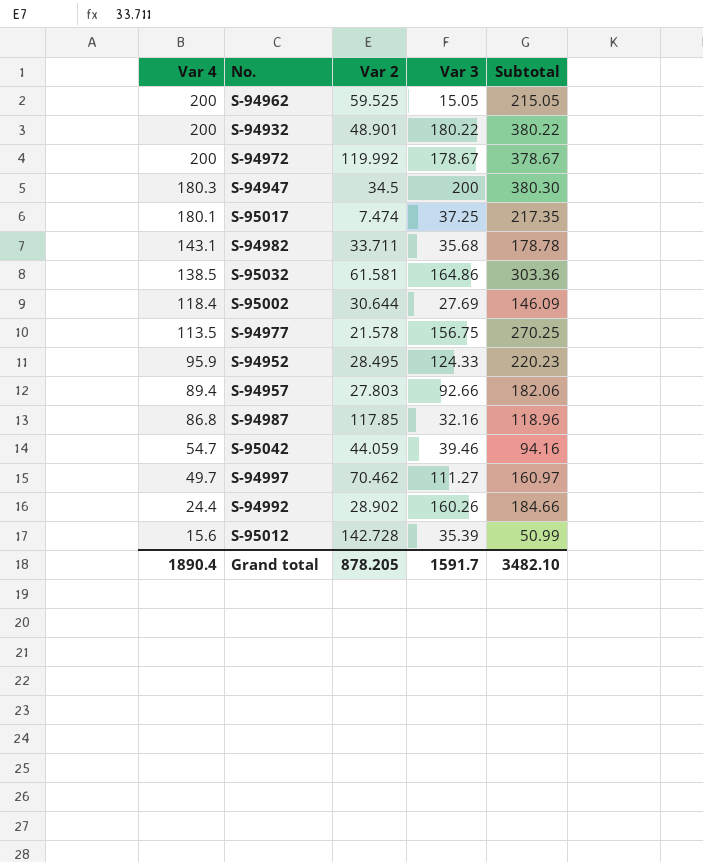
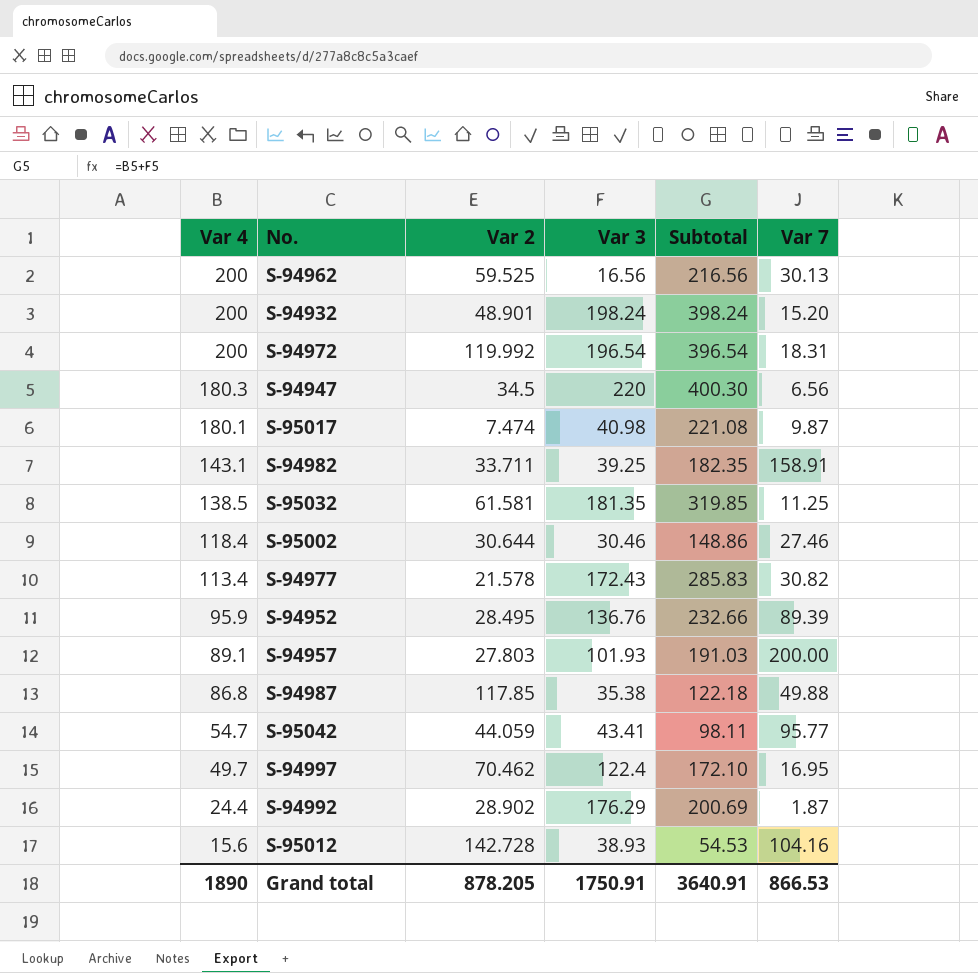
column Var 7 | position: none -> 6
S-94962 | Var 3: 15.05 -> 16.56
S-94962 | Subtotal: 215.05 -> 216.56
S-94932 | Var 3: 180.22 -> 198.24
S-94932 | Subtotal: 380.22 -> 398.24
S-94972 | Var 3: 178.67 -> 196.54
S-94972 | Subtotal: 378.67 -> 396.54
S-94947 | Var 3: 200 -> 220
S-94947 | Subtotal: 380.30 -> 400.30
S-95017 | Var 3: 37.25 -> 40.98
S-95017 | Subtotal: 217.35 -> 221.08
S-94982 | Var 3: 35.68 -> 39.25
S-94982 | Subtotal: 178.78 -> 182.35
S-95032 | Var 3: 164.86 -> 181.35
S-95032 | Subtotal: 303.36 -> 319.85
S-95002 | Var 3: 27.69 -> 30.46
S-95002 | Subtotal: 146.09 -> 148.86
S-94977 | Var 4: 113.5 -> 113.4
S-94977 | Var 3: 156.75 -> 172.43
S-94977 | Subtotal: 270.25 -> 285.83
S-94952 | Var 3: 124.33 -> 136.76
S-94952 | Subtotal: 220.23 -> 232.66
S-94957 | Var 4: 89.4 -> 89.1
S-94957 | Var 3: 92.66 -> 101.93
S-94957 | Subtotal: 182.06 -> 191.03
S-94987 | Var 3: 32.16 -> 35.38
S-94987 | Subtotal: 118.96 -> 122.18
S-95042 | Var 3: 39.46 -> 43.41
S-95042 | Subtotal: 94.16 -> 98.11
S-94997 | Var 3: 111.27 -> 122.4
S-94997 | Subtotal: 160.97 -> 172.10
S-94992 | Var 3: 160.26 -> 176.29
S-94992 | Subtotal: 184.66 -> 200.69
S-95012 | Var 3: 35.39 -> 38.93
S-95012 | Subtotal: 50.99 -> 54.53
Grand total | Var 4: 1890.4 -> 1890
Grand total | Var 3: 1591.7 -> 1750.91
Grand total | Subtotal: 3482.10 -> 3640.91

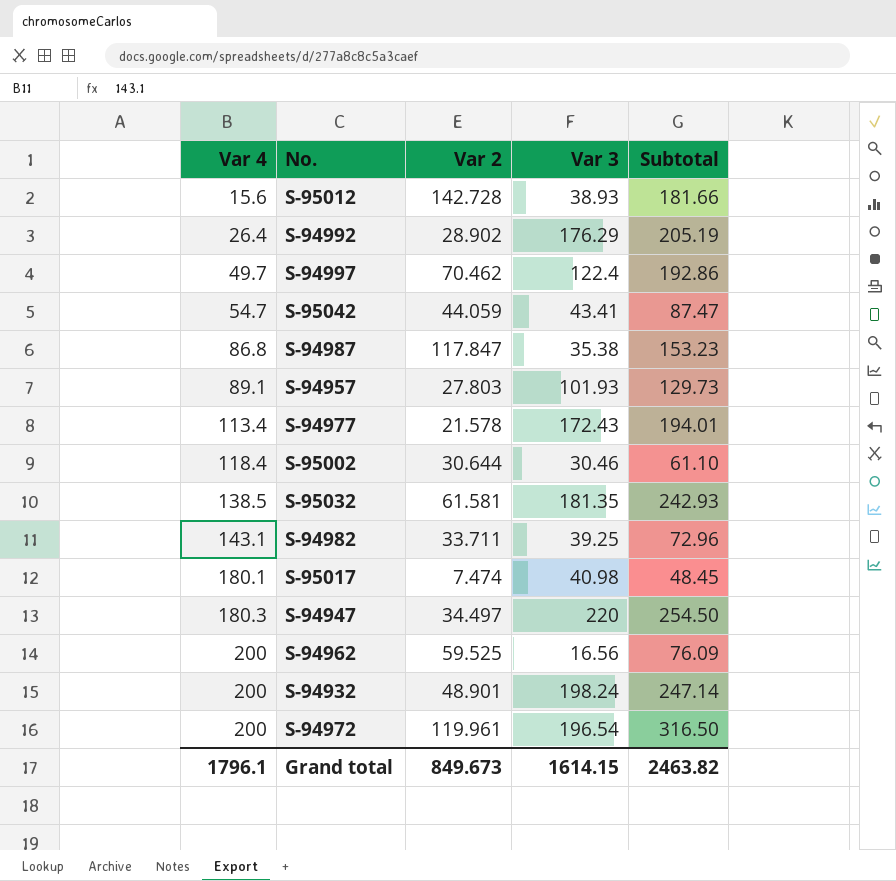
row order: Var 4 descending -> Var 4 ascending
column Var 7 | position: 6 -> none
column Subtotal | formula: [Var 4] + [Var 3] -> [Var 2] + [Var 3]
row S-94952: 95.9 | 28.495 | 136.76 | 232.66 | 89.39 -> none
S-94992 | Var 4: 24.4 -> 26.4
S-94987 | Var 2: 117.85 -> 117.847
S-94947 | Var 2: 34.5 -> 34.497
S-94972 | Var 2: 119.992 -> 119.961
Grand total | Var 4: 1890 -> 1796.1
Grand total | Var 2: 878.205 -> 849.673
Grand total | Var 3: 1750.91 -> 1614.15
Grand total | Subtotal: 3640.91 -> 2463.82

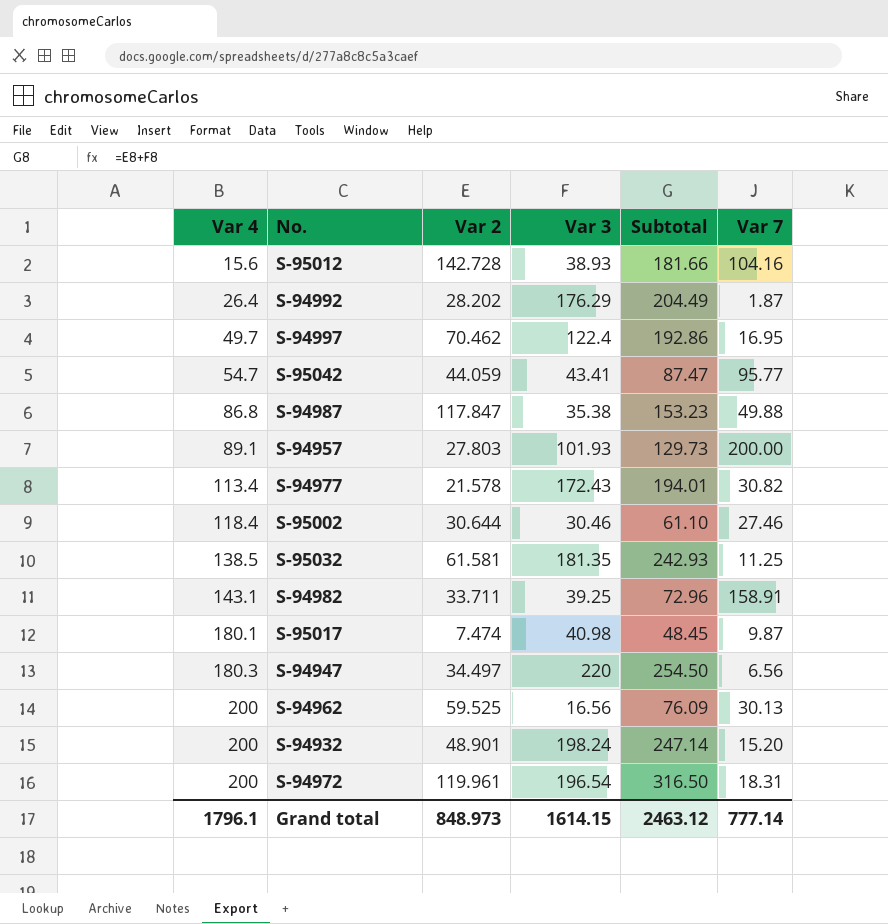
column Var 7 | position: none -> 6
S-94992 | Var 2: 28.902 -> 28.202
S-94992 | Subtotal: 205.19 -> 204.49
Grand total | Var 2: 849.673 -> 848.973
Grand total | Subtotal: 2463.82 -> 2463.12

